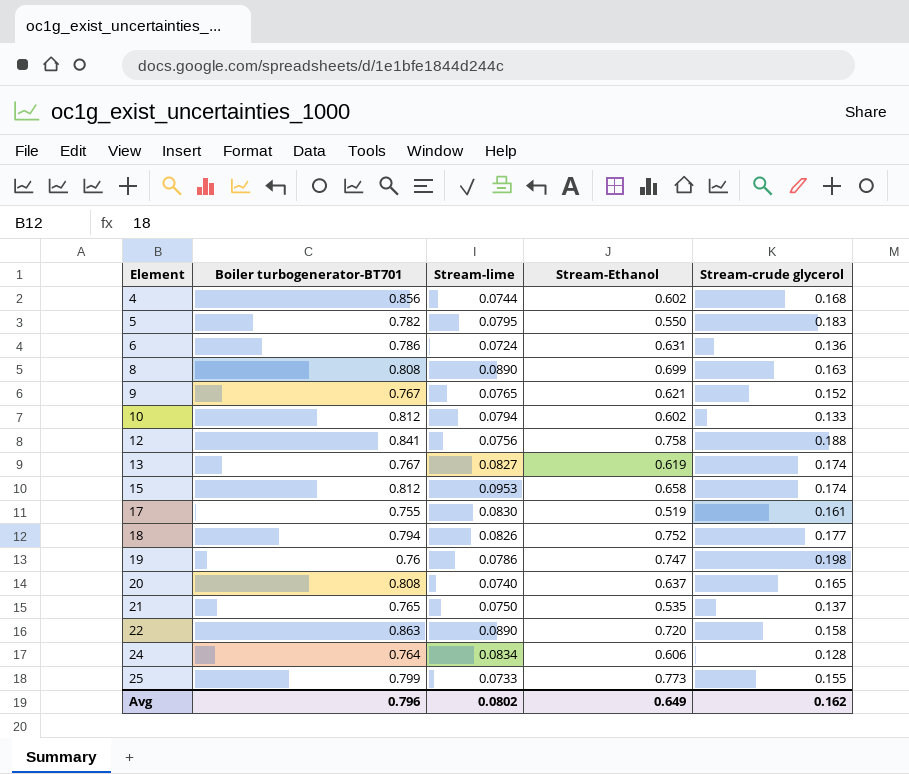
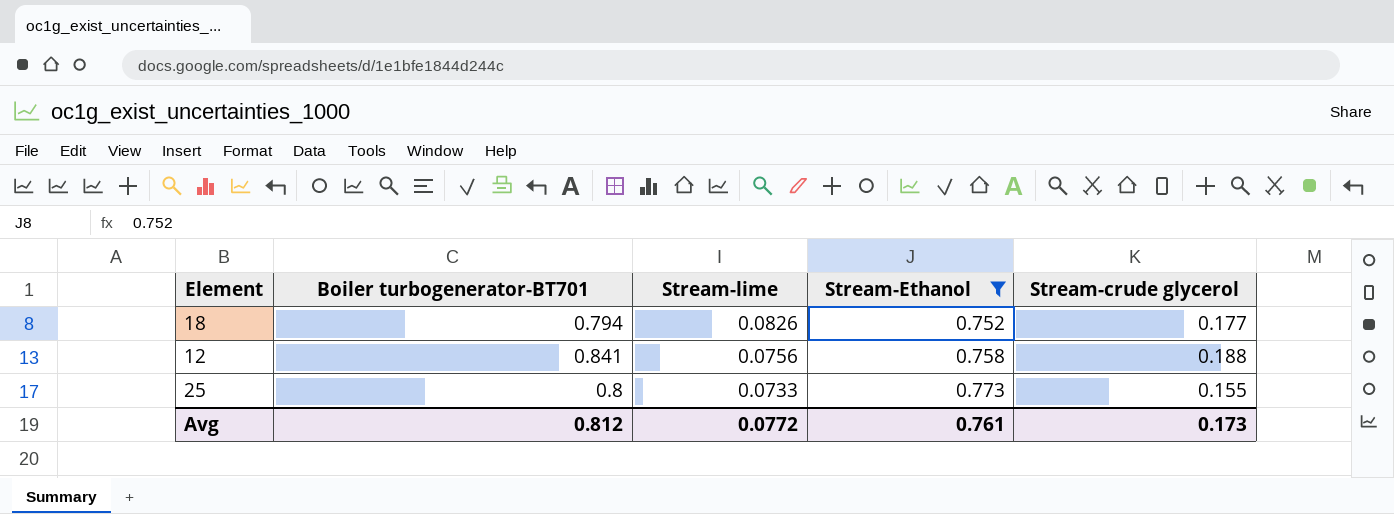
filter: none -> Stream-Ethanol >= 0.752
row order: Element ascending -> Stream-lime descending
25 | Boiler turbogenerator-BT701: 0.799 -> 0.8
Avg | Boiler turbogenerator-BT701: 0.796 -> 0.812
Avg | Stream-lime: 0.0802 -> 0.0772
Avg | Stream-Ethanol: 0.649 -> 0.761
Avg | Stream-crude glycerol: 0.162 -> 0.173

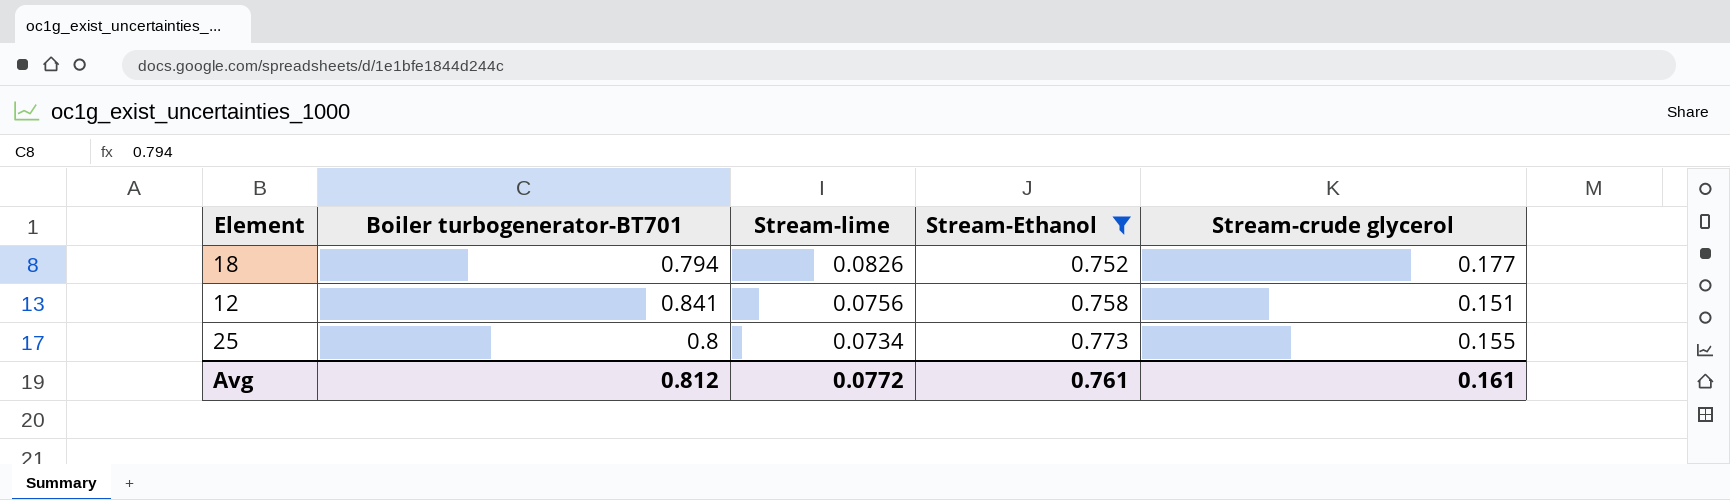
12 | Stream-crude glycerol: 0.188 -> 0.151
25 | Stream-lime: 0.0733 -> 0.0734
Avg | Stream-crude glycerol: 0.173 -> 0.161

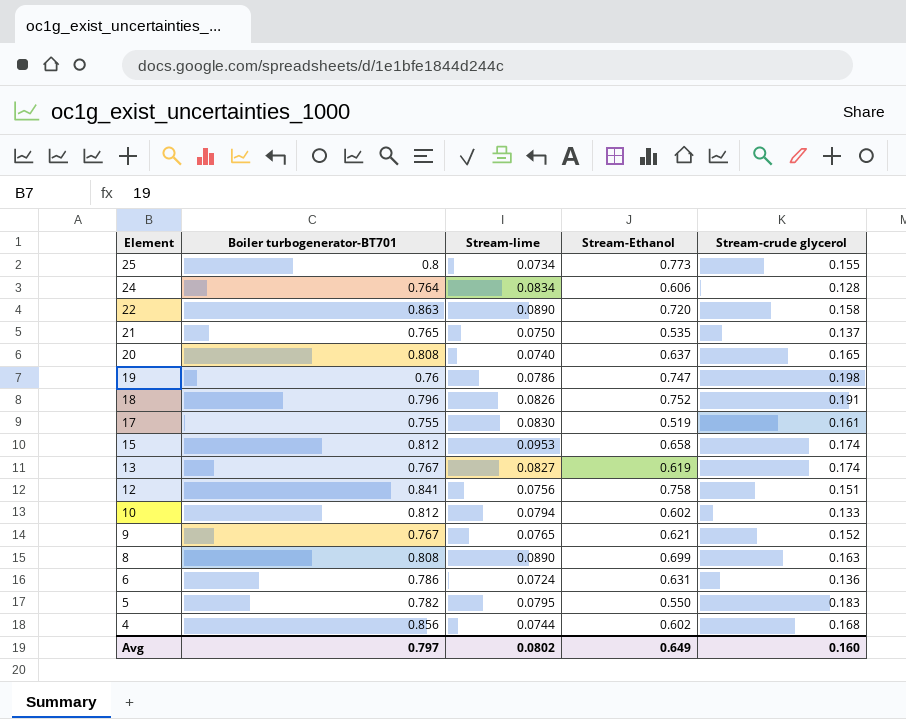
filter: Stream-Ethanol >= 0.752 -> none
row order: Stream-lime descending -> Element descending
18 | Boiler turbogenerator-BT701: 0.794 -> 0.796
18 | Stream-crude glycerol: 0.177 -> 0.191
Avg | Boiler turbogenerator-BT701: 0.812 -> 0.797
Avg | Stream-lime: 0.0772 -> 0.0802
Avg | Stream-Ethanol: 0.761 -> 0.649
Avg | Stream-crude glycerol: 0.161 -> 0.160

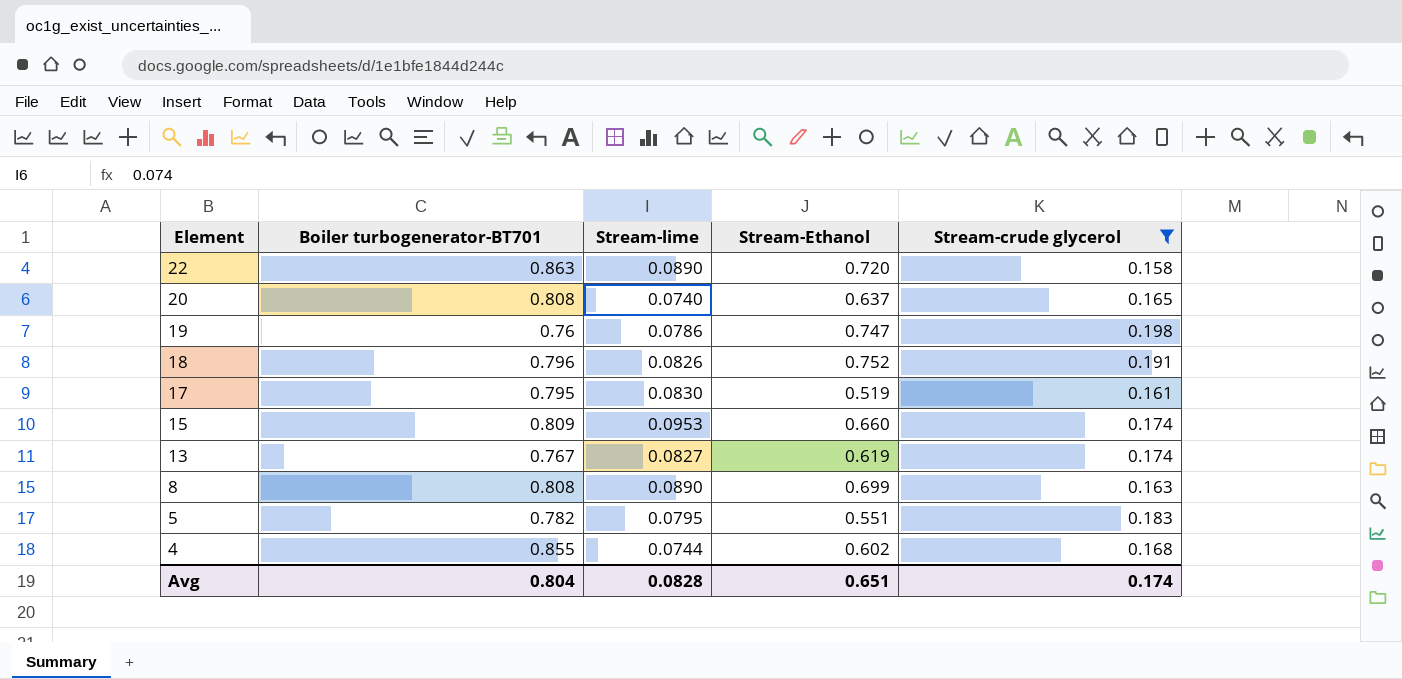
filter: none -> Stream-crude glycerol >= 0.158
17 | Boiler turbogenerator-BT701: 0.755 -> 0.795
15 | Boiler turbogenerator-BT701: 0.812 -> 0.809
15 | Stream-Ethanol: 0.658 -> 0.660
5 | Stream-Ethanol: 0.550 -> 0.551
4 | Boiler turbogenerator-BT701: 0.856 -> 0.855
Avg | Boiler turbogenerator-BT701: 0.797 -> 0.804
Avg | Stream-lime: 0.0802 -> 0.0828
Avg | Stream-Ethanol: 0.649 -> 0.651
Avg | Stream-crude glycerol: 0.160 -> 0.174

